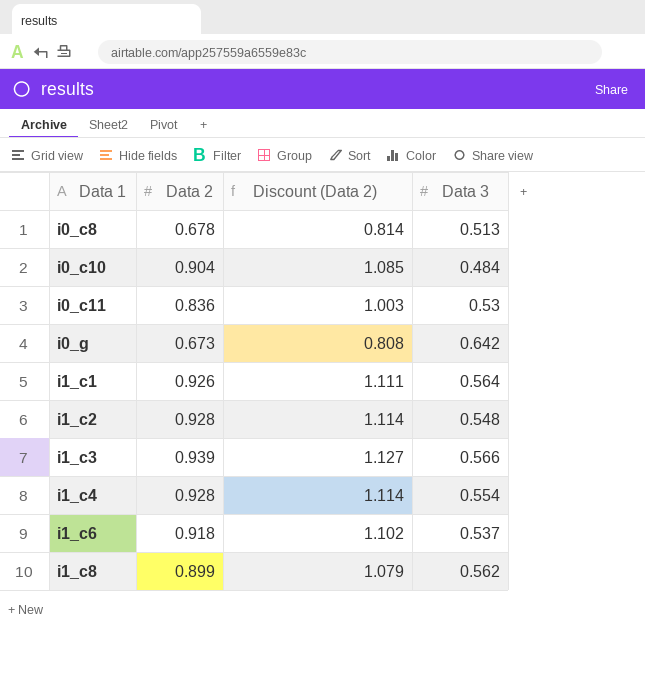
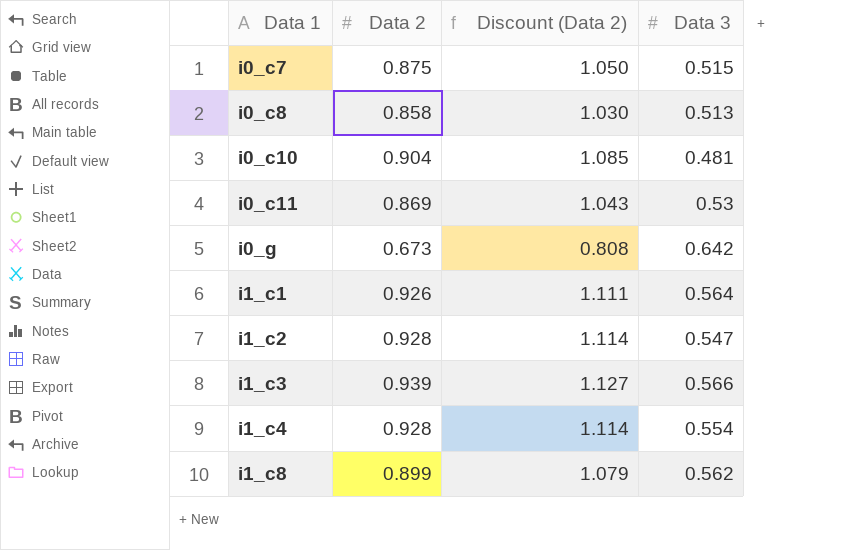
row i1_c6: 0.918 | 1.102 | 0.537 -> none
row i0_c7: none -> 0.875 | 1.050 | 0.515
i0_c8 | Data 2: 0.678 -> 0.858
i0_c8 | Discount (Data 2): 0.814 -> 1.030
i0_c10 | Data 3: 0.484 -> 0.481
i0_c11 | Data 2: 0.836 -> 0.869
i0_c11 | Discount (Data 2): 1.003 -> 1.043
i1_c2 | Data 3: 0.548 -> 0.547

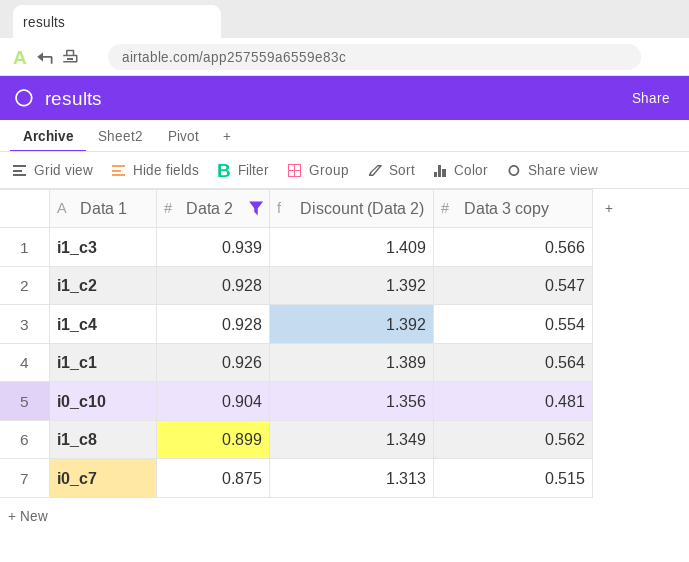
filter: none -> Data 2 >= 0.875
row order: Data 1 ascending -> Data 2 descending
column Discount (Data 2) | formula: [Data 2] * 1.2 -> [Data 2] * 1.5
column name: Data 3 -> Data 3 copy

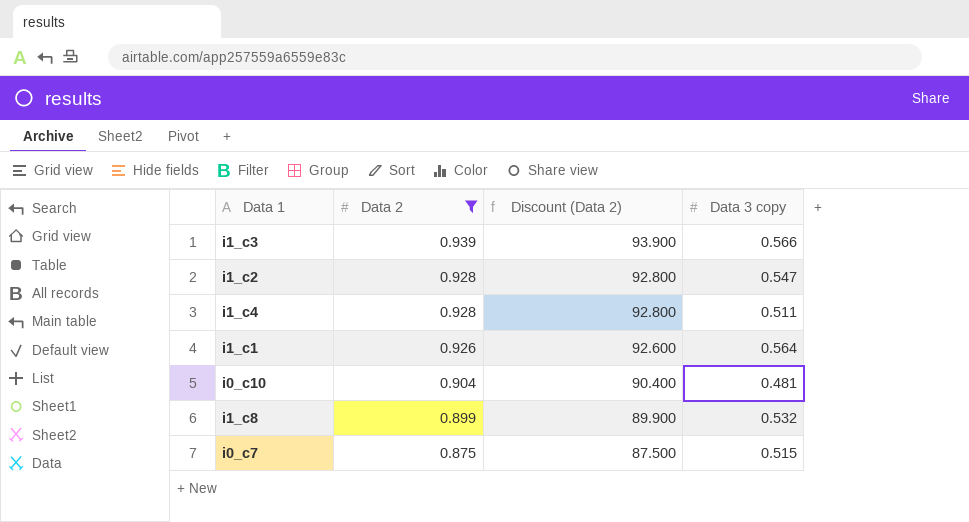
column Discount (Data 2) | formula: [Data 2] * 1.5 -> [Data 2] * 100
i1_c4 | Data 3 copy: 0.554 -> 0.511
i1_c8 | Data 3 copy: 0.562 -> 0.532

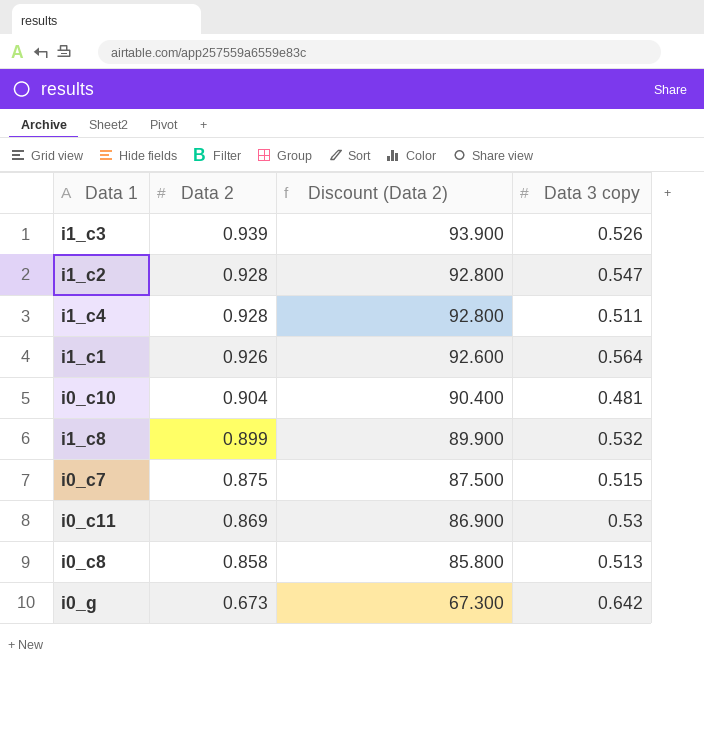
filter: Data 2 >= 0.875 -> none
i1_c3 | Data 3 copy: 0.566 -> 0.526

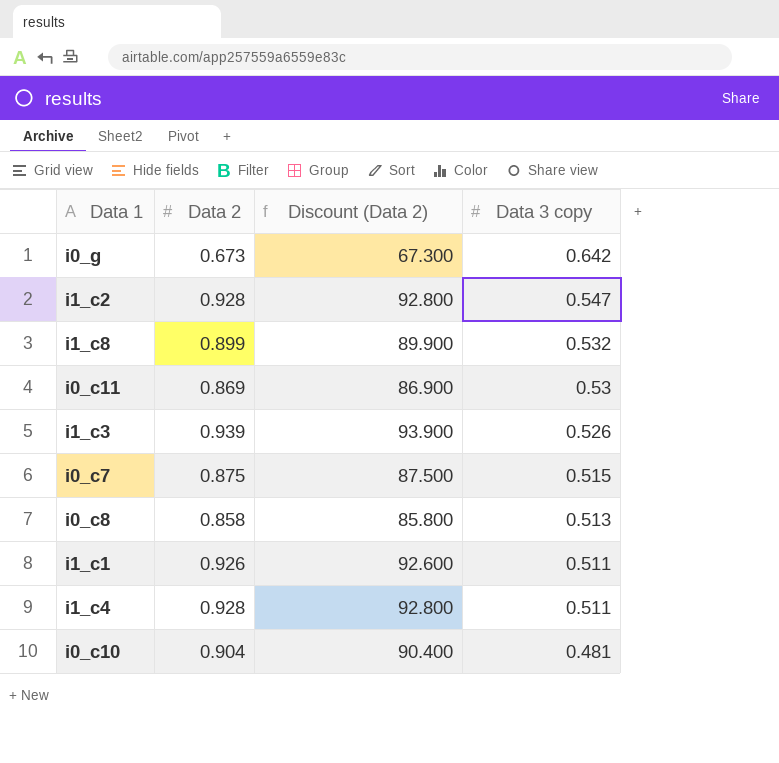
row order: Data 2 descending -> Data 3 copy descending
i1_c1 | Data 3 copy: 0.564 -> 0.511

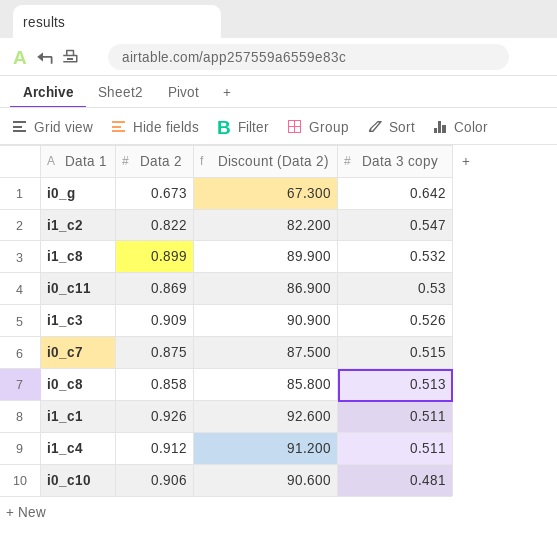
i1_c2 | Data 2: 0.928 -> 0.822
i1_c2 | Discount (Data 2): 92.800 -> 82.200
i1_c3 | Data 2: 0.939 -> 0.909
i1_c3 | Discount (Data 2): 93.900 -> 90.900
i1_c4 | Data 2: 0.928 -> 0.912
i1_c4 | Discount (Data 2): 92.800 -> 91.200
i0_c10 | Data 2: 0.904 -> 0.906
i0_c10 | Discount (Data 2): 90.400 -> 90.600

